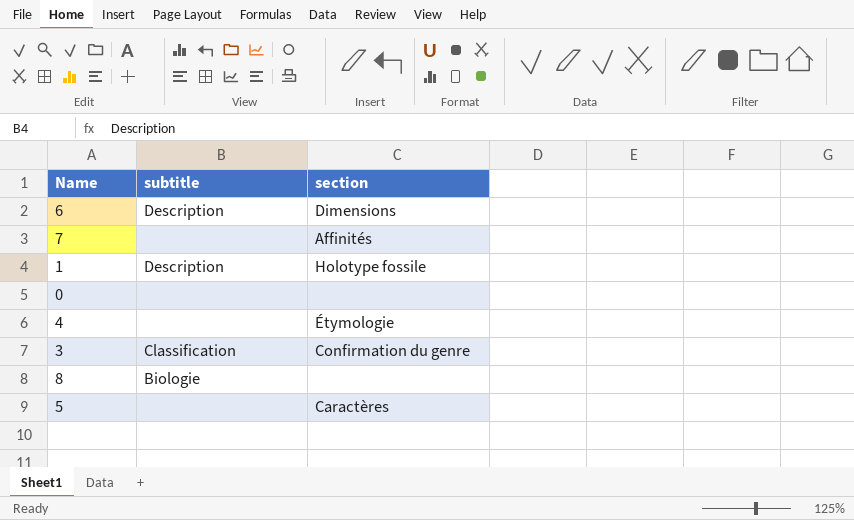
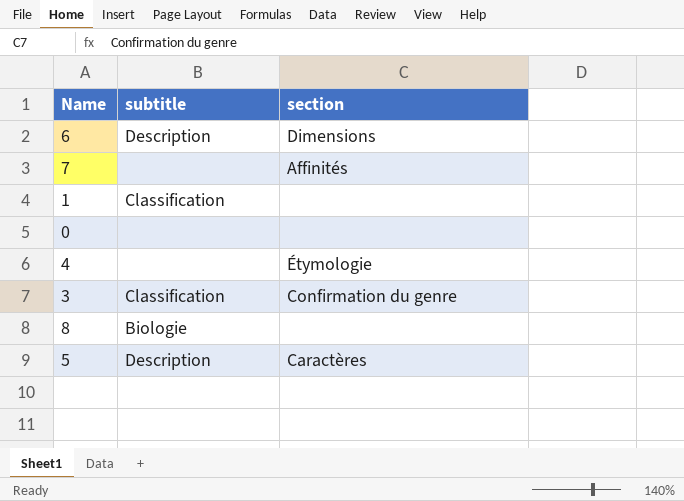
1 | subtitle: Description -> Classification
1 | section: Holotype fossile -> none
5 | subtitle: none -> Description

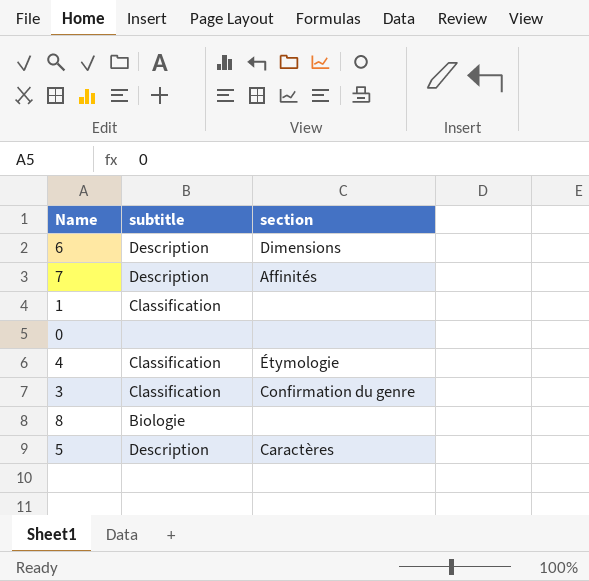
7 | subtitle: none -> Description
4 | subtitle: none -> Classification

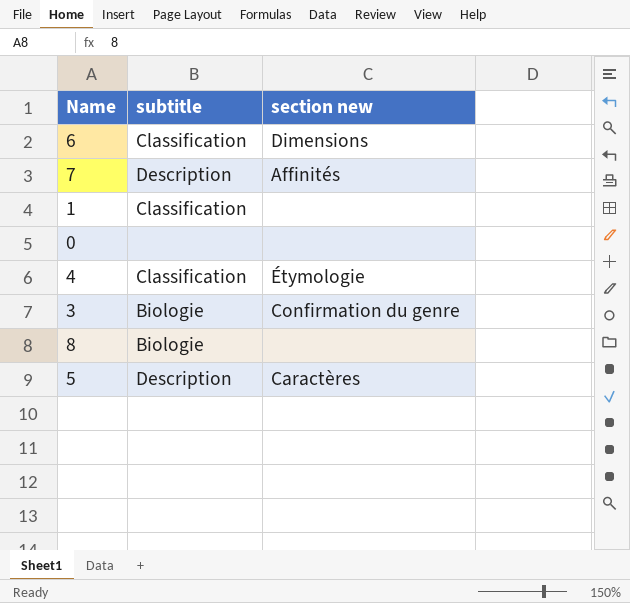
column name: section -> section new
6 | subtitle: Description -> Classification
3 | subtitle: Classification -> Biologie

